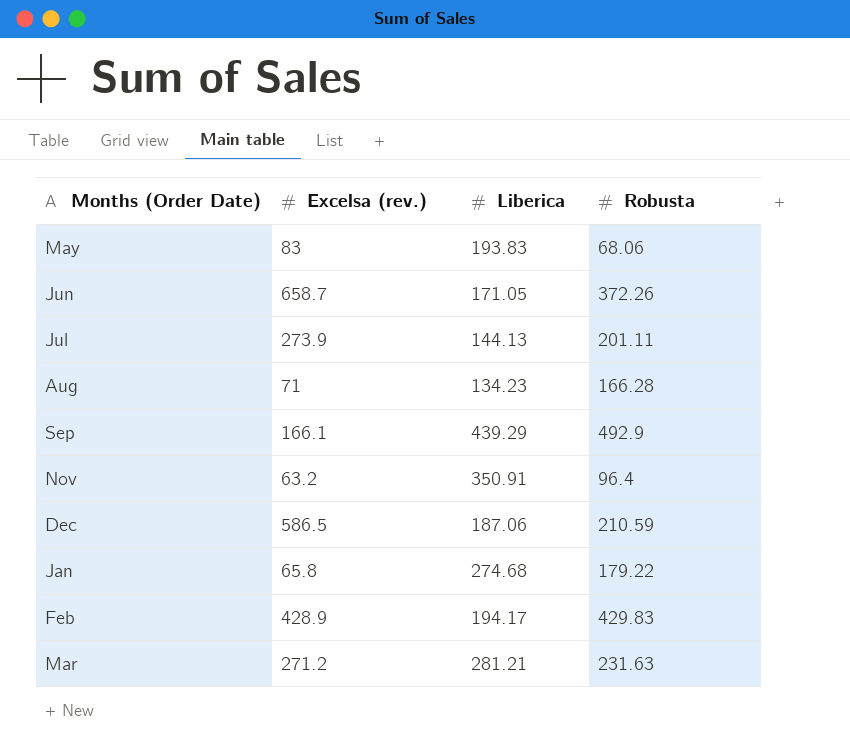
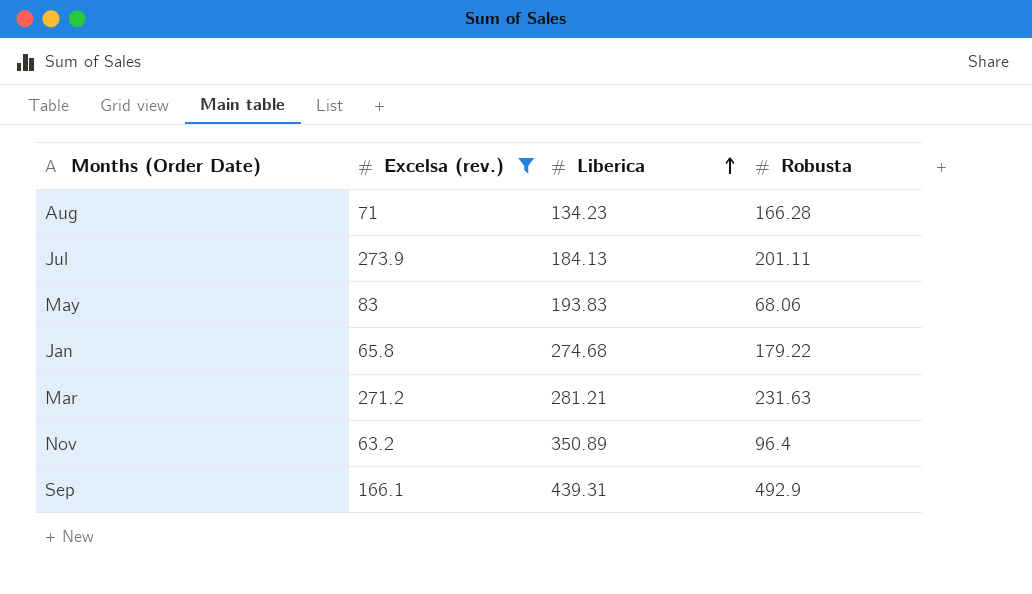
filter: none -> Excelsa (rev.) <= 273.9
row order: none -> Liberica ascending
Jul | Liberica: 144.13 -> 184.13
Nov | Liberica: 350.91 -> 350.89
Sep | Liberica: 439.29 -> 439.31

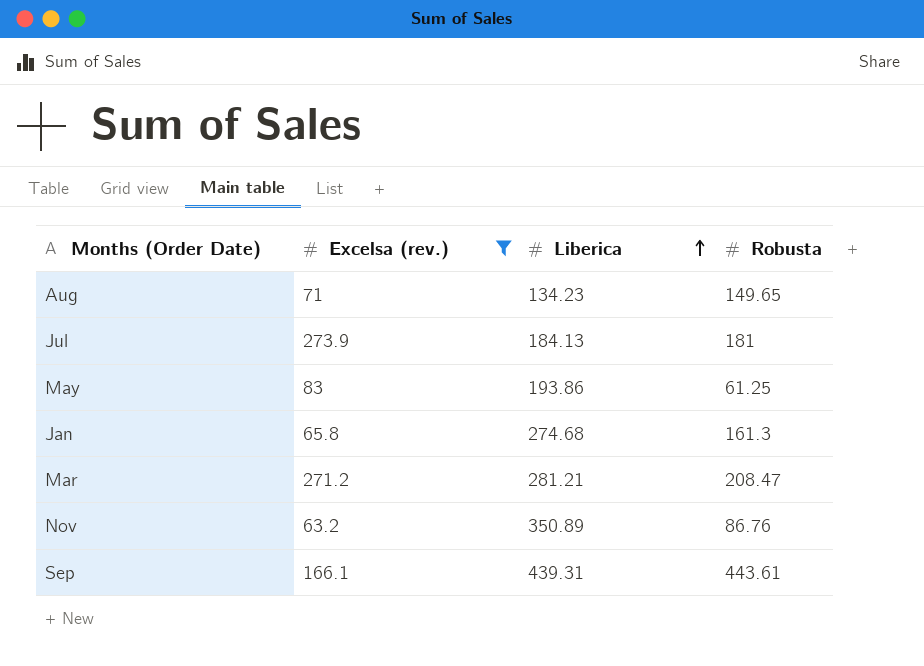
Aug | Robusta: 166.28 -> 149.65
Jul | Robusta: 201.11 -> 181
May | Liberica: 193.83 -> 193.86
May | Robusta: 68.06 -> 61.25
Jan | Robusta: 179.22 -> 161.3
Mar | Robusta: 231.63 -> 208.47
Nov | Robusta: 96.4 -> 86.76
Sep | Robusta: 492.9 -> 443.61

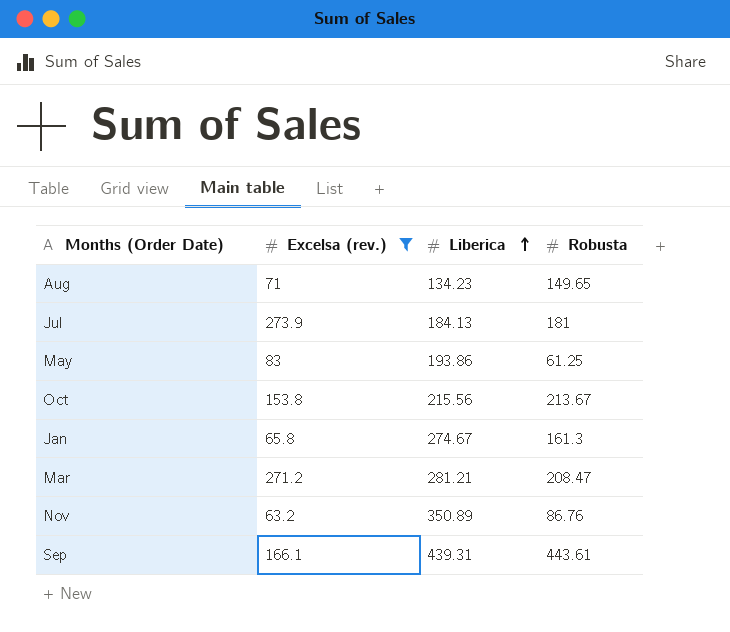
row Oct: none -> 153.8 | 215.56 | 213.67
Jan | Liberica: 274.68 -> 274.67

